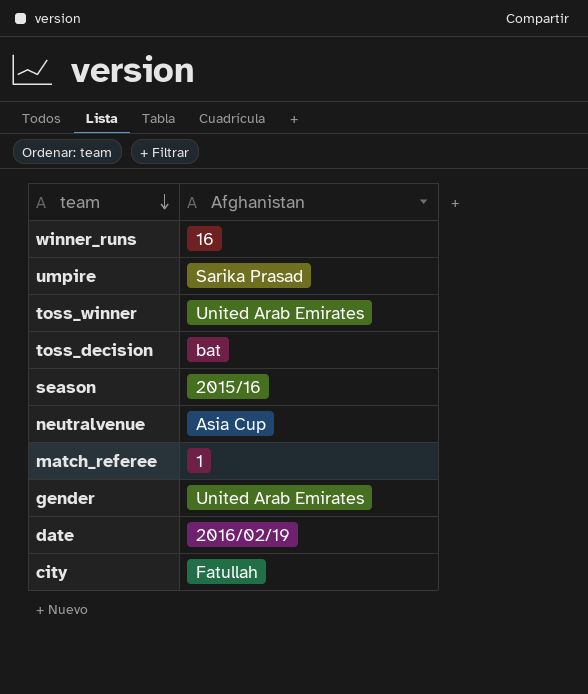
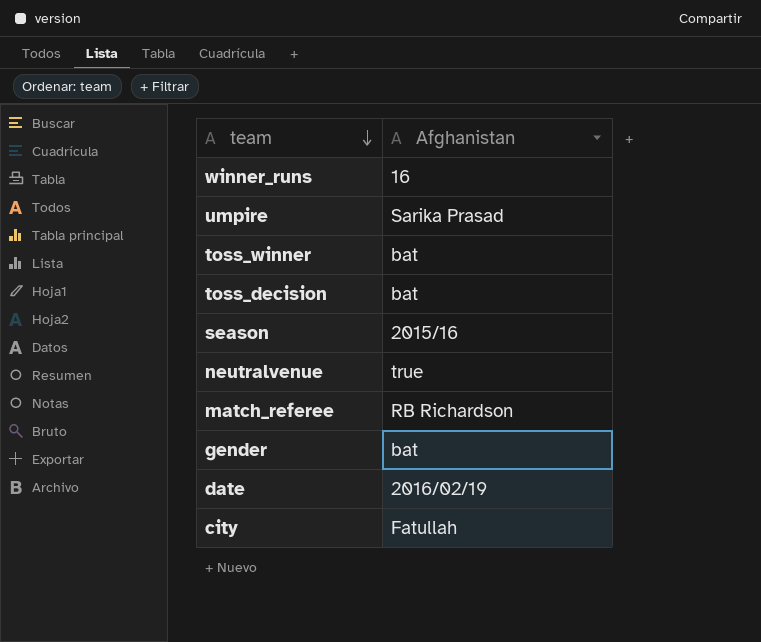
toss_winner | Afghanistan: United Arab Emirates -> bat
neutralvenue | Afghanistan: Asia Cup -> true
match_referee | Afghanistan: 1 -> RB Richardson
gender | Afghanistan: United Arab Emirates -> bat

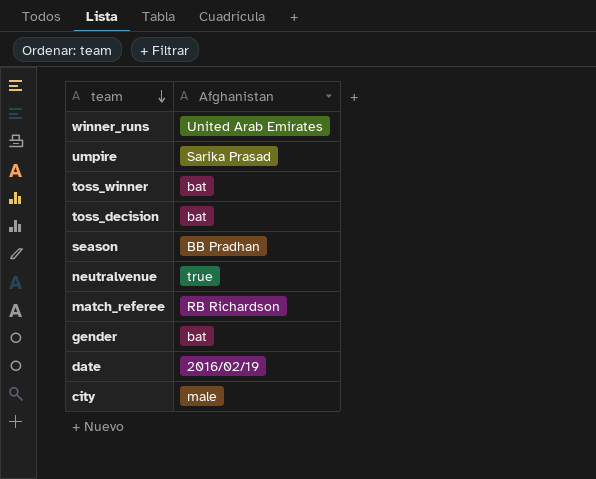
winner_runs | Afghanistan: 16 -> United Arab Emirates
season | Afghanistan: 2015/16 -> BB Pradhan
city | Afghanistan: Fatullah -> male

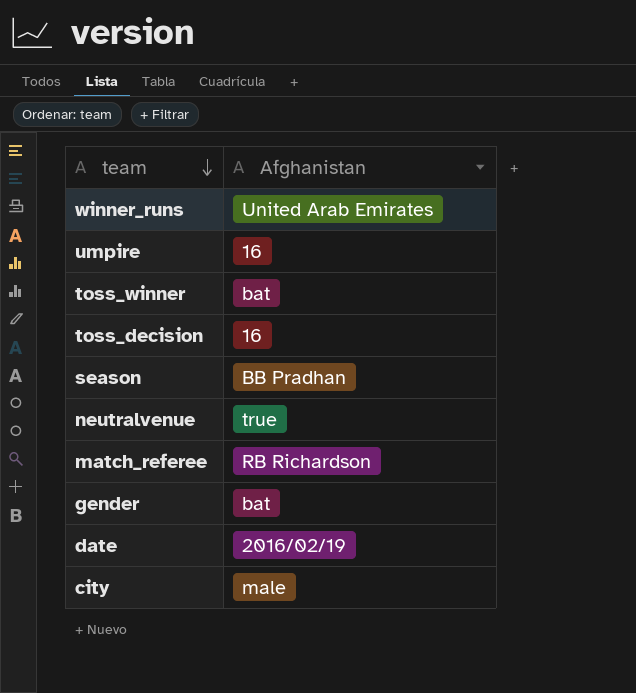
umpire | Afghanistan: Sarika Prasad -> 16
toss_decision | Afghanistan: bat -> 16

